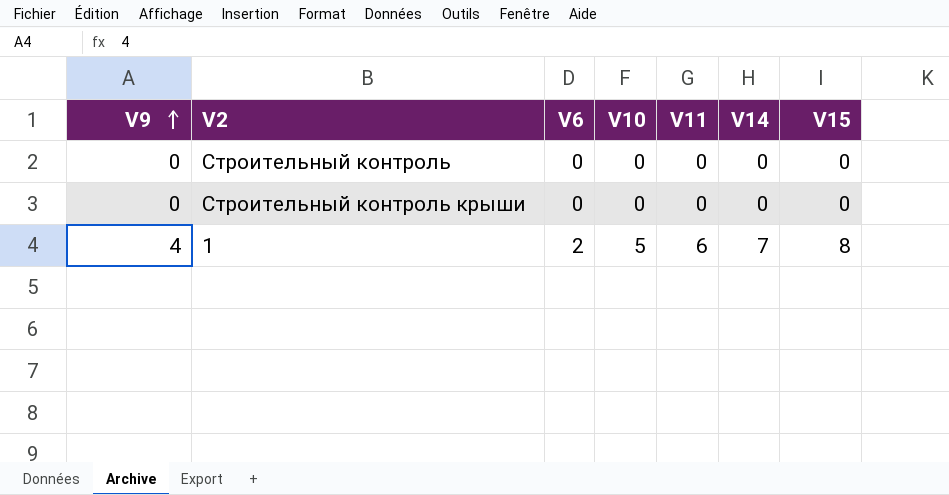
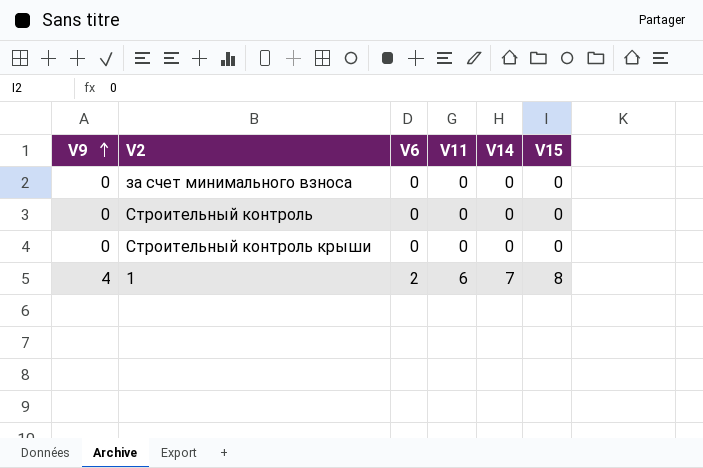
column V10 | position: 4 -> none
row за счет минимального взноса: none -> 0 | 0 | 0 | 0 | 0

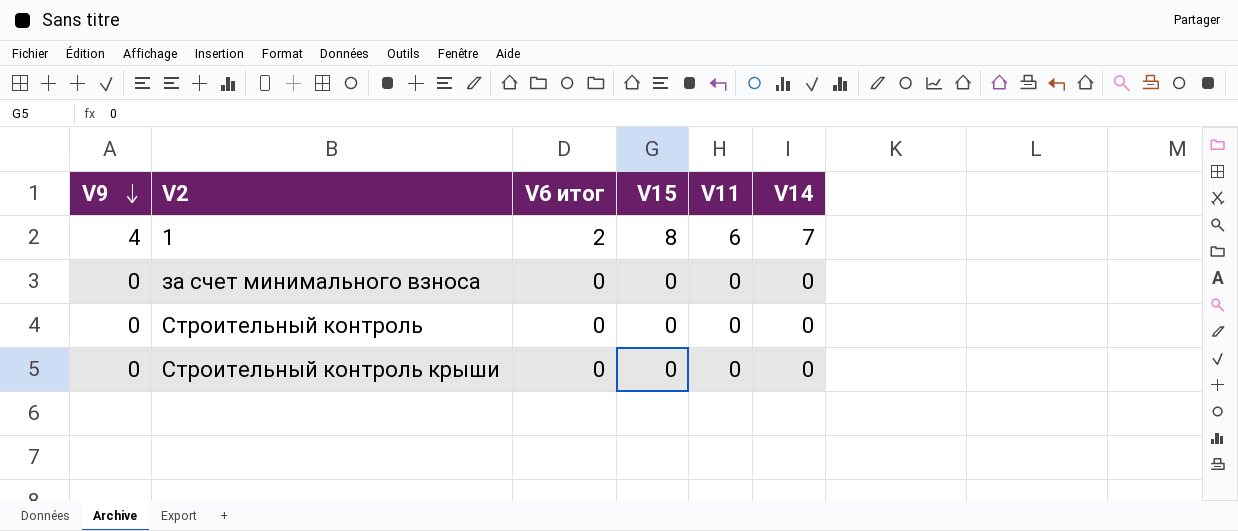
row order: V9 ascending -> V9 descending
column name: V6 -> V6 итог
column V15 | position: 6 -> 4

